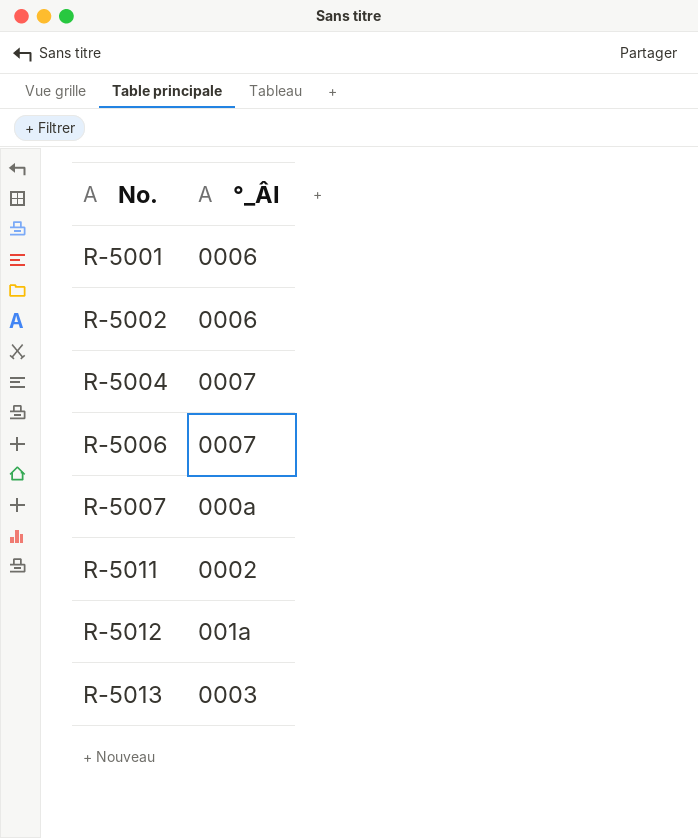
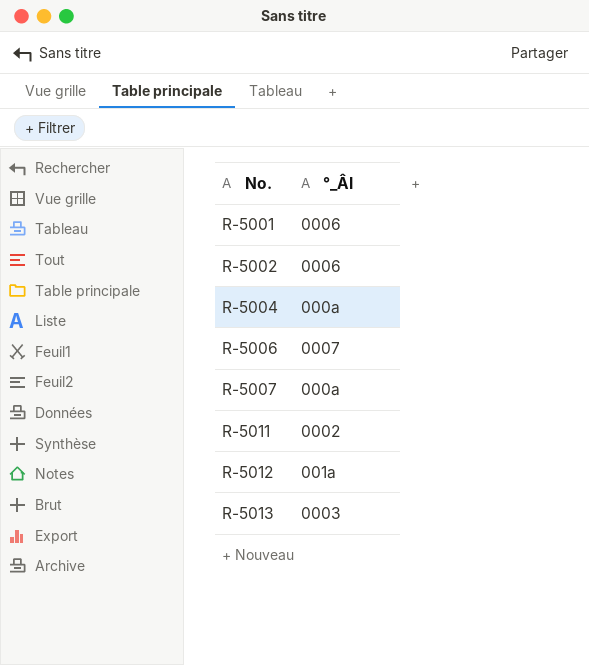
R-5004 | °_ÂI: 0007 -> 000a

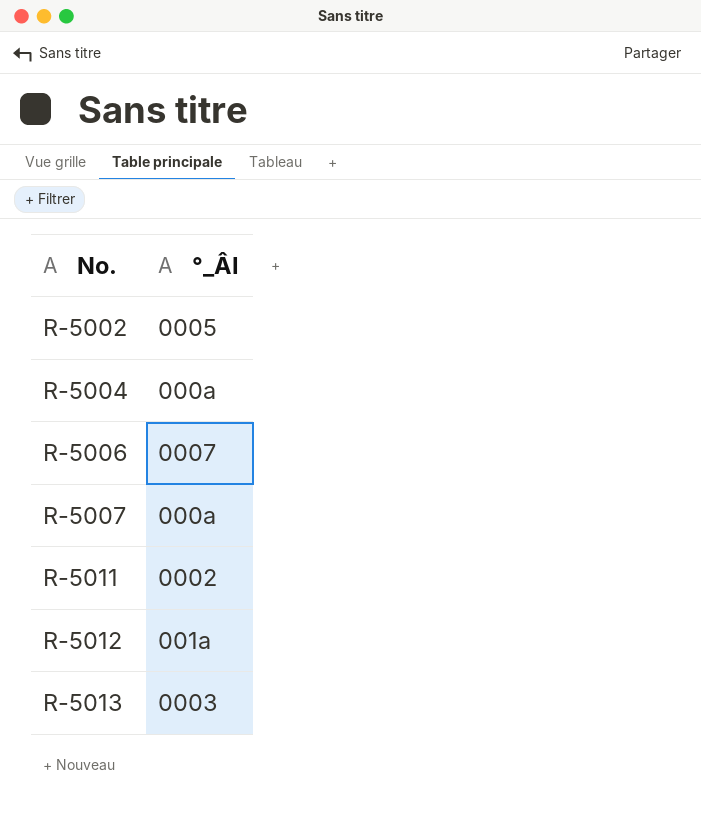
row R-5001: 0006 -> none
R-5002 | °_ÂI: 0006 -> 0005

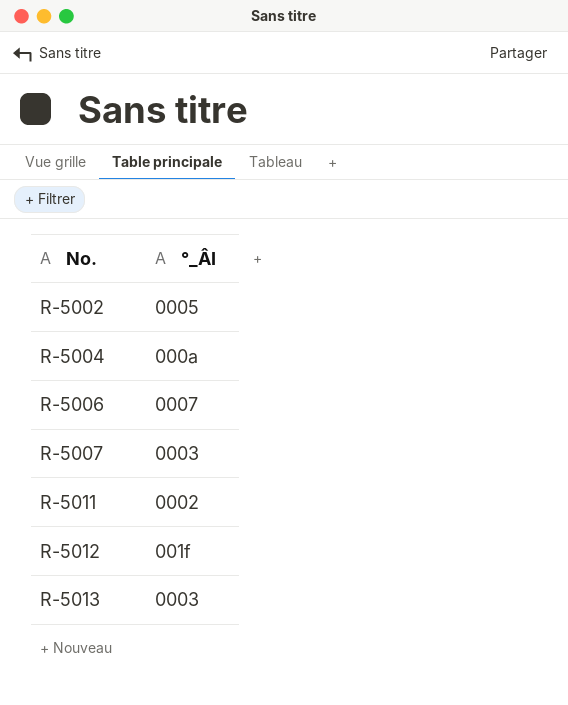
R-5007 | °_ÂI: 000a -> 0003
R-5012 | °_ÂI: 001a -> 001f

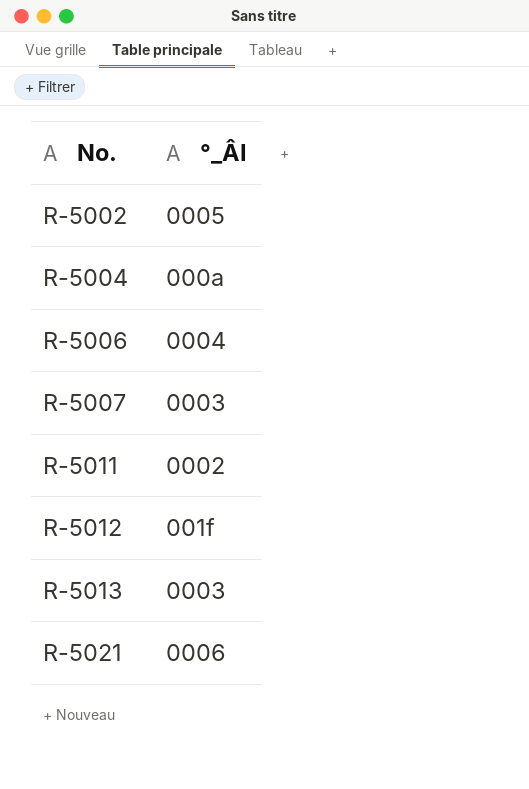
R-5006 | °_ÂI: 0007 -> 0004
row R-5021: none -> 0006

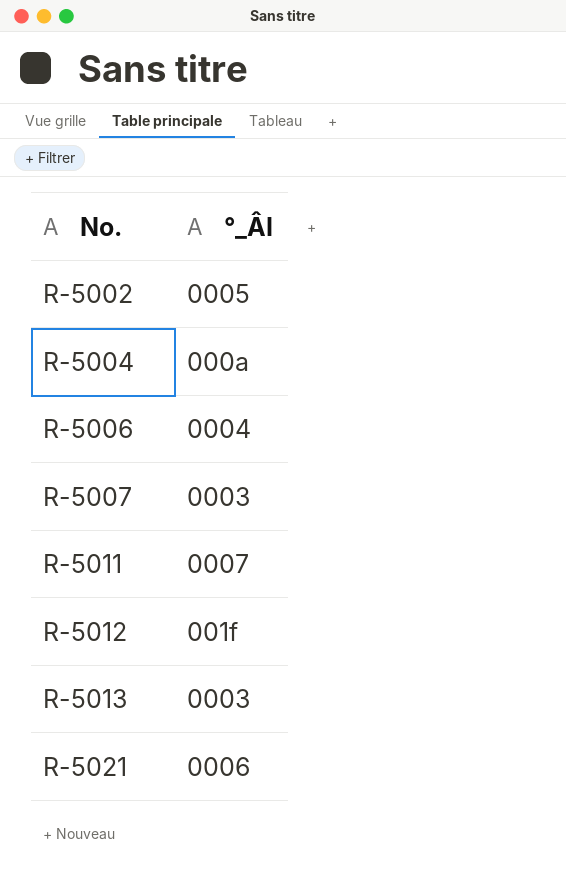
R-5011 | °_ÂI: 0002 -> 0007

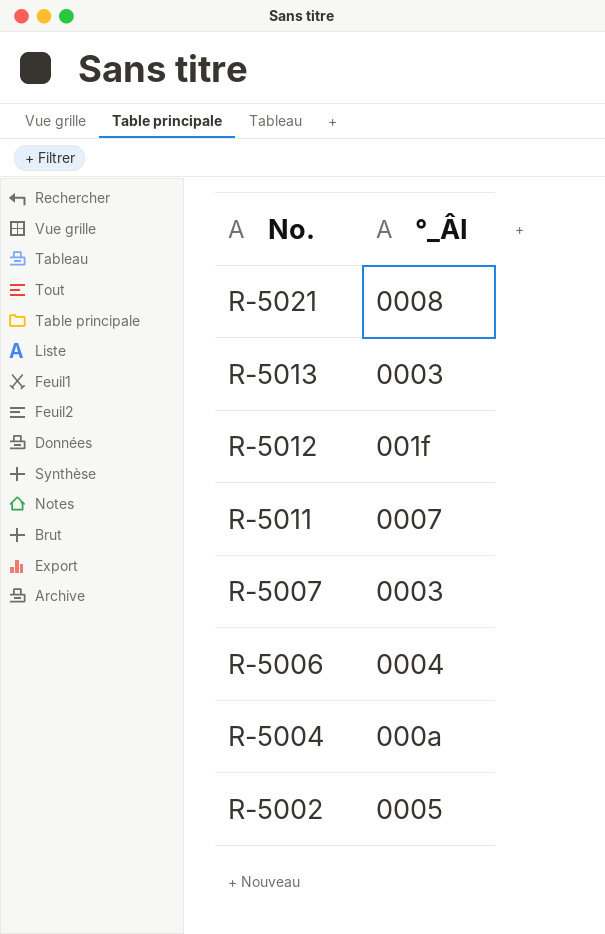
row order: No. ascending -> No. descending
R-5021 | °_ÂI: 0006 -> 0008

